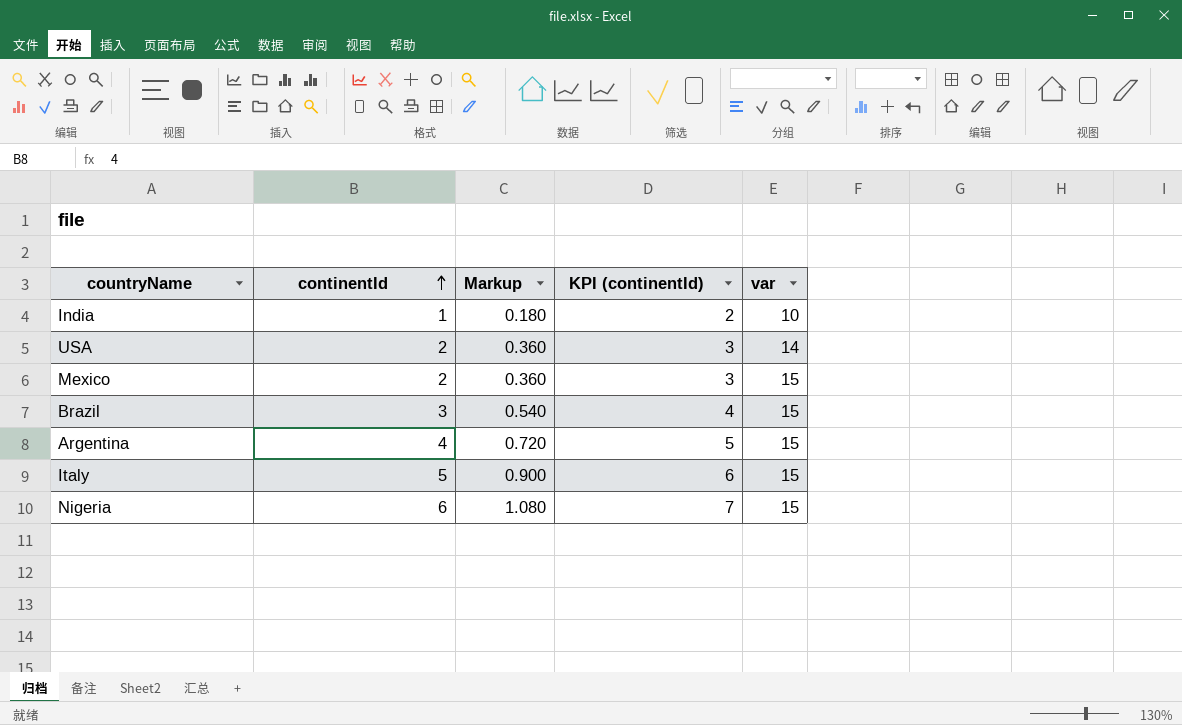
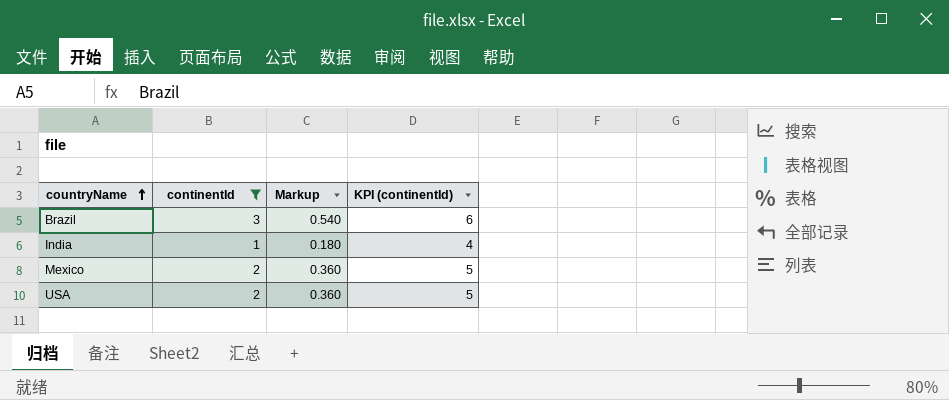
filter: none -> continentId <= 3
row order: continentId ascending -> countryName ascending
column var | position: 5 -> none
column KPI (continentId) | formula: [continentId] + 1 -> [continentId] + 3

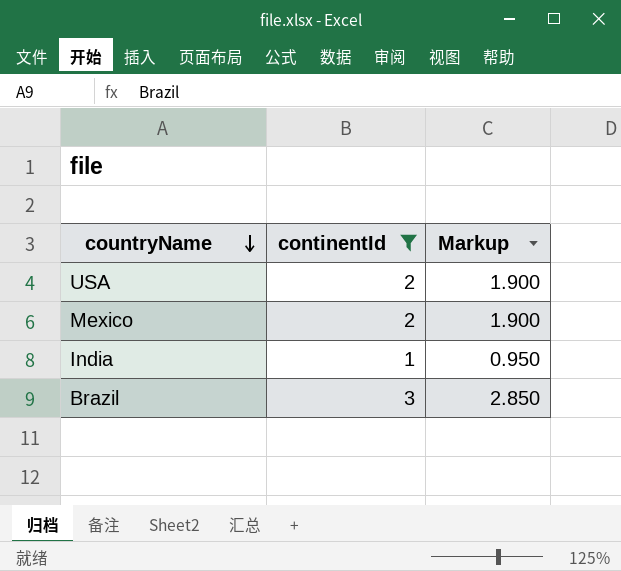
row order: countryName ascending -> countryName descending
column KPI (continentId) | formula: [continentId] + 3 -> none
column Markup | formula: [continentId] * 0.18 -> [continentId] * 0.95

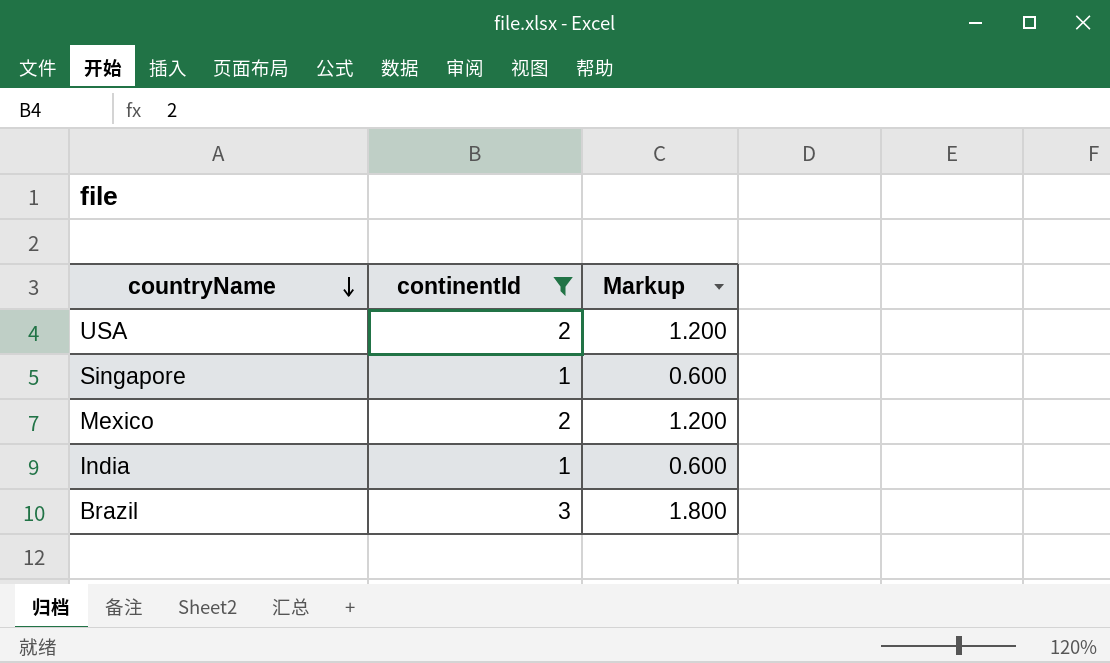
column Markup | formula: [continentId] * 0.95 -> [continentId] * 0.6
row Singapore: none -> 1 | 0.600

